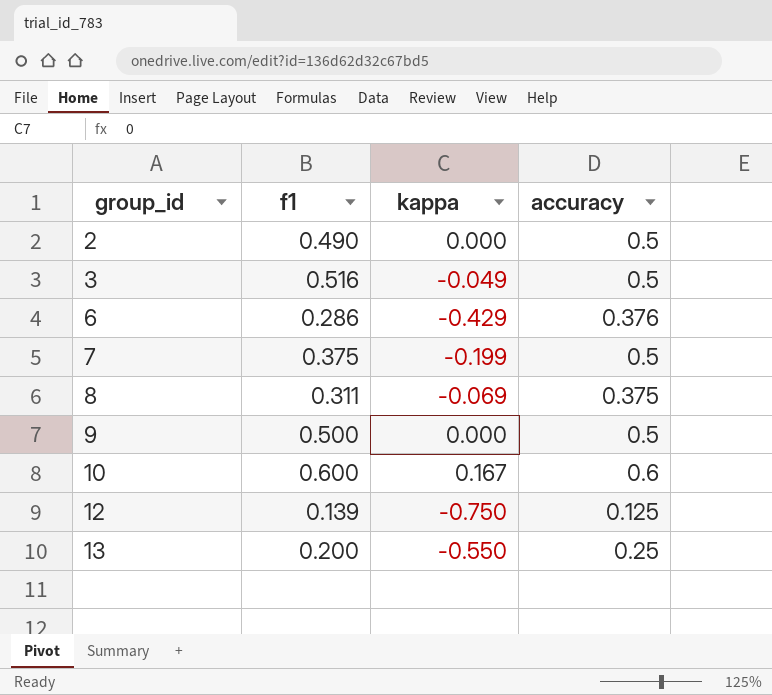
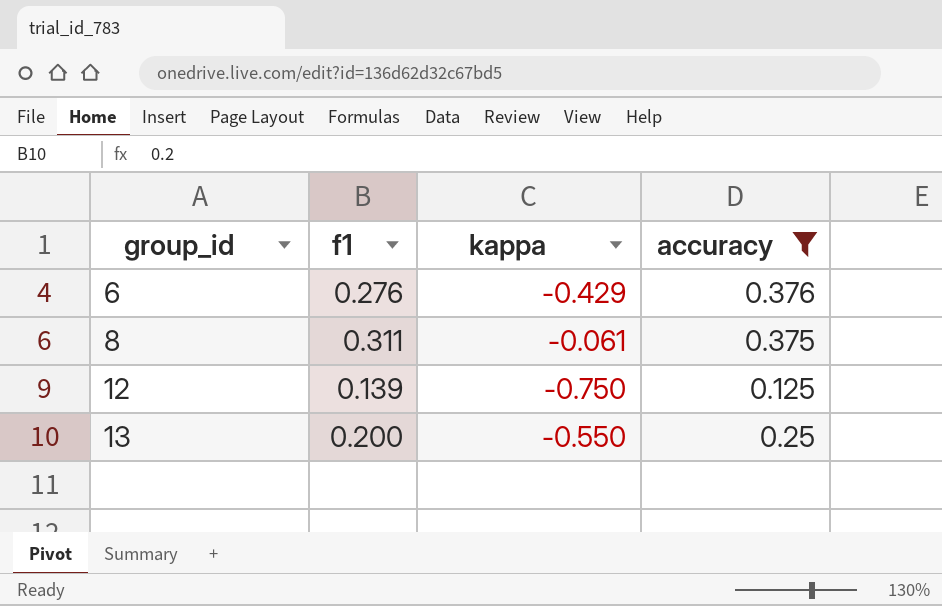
filter: none -> accuracy <= 0.376
6 | f1: 0.286 -> 0.276
8 | kappa: -0.069 -> -0.061

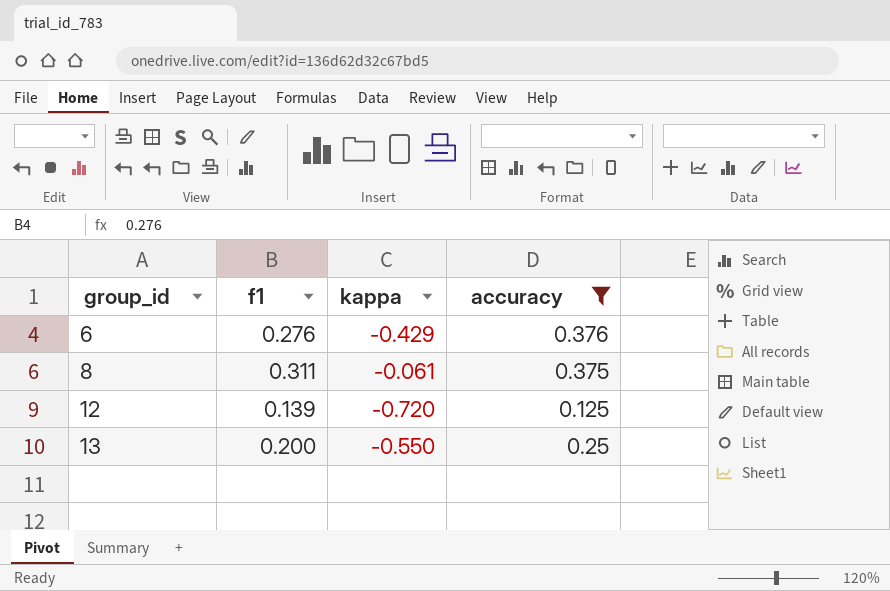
12 | kappa: -0.750 -> -0.720

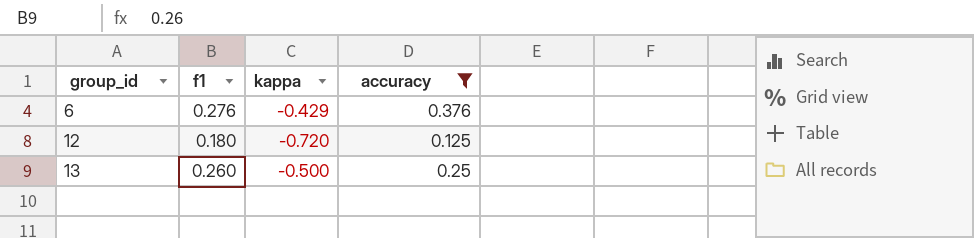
row 8: 0.311 | -0.061 | 0.375 -> none
12 | f1: 0.139 -> 0.180
13 | f1: 0.200 -> 0.260
13 | kappa: -0.550 -> -0.500

